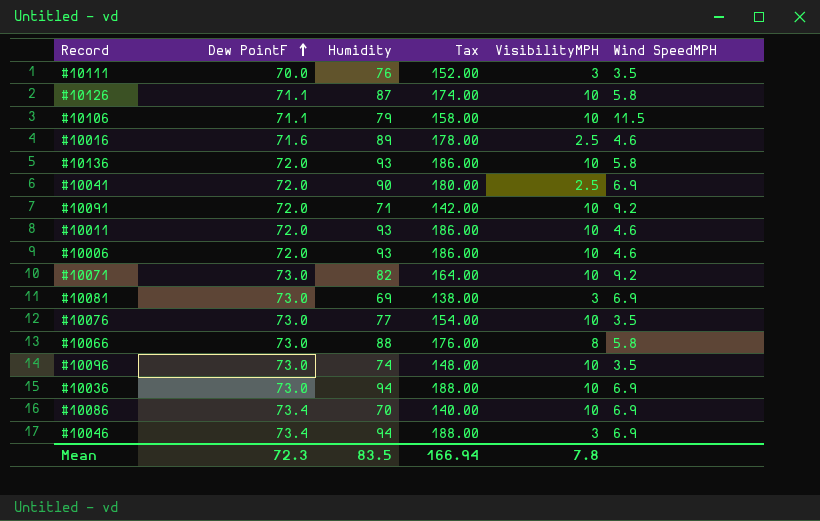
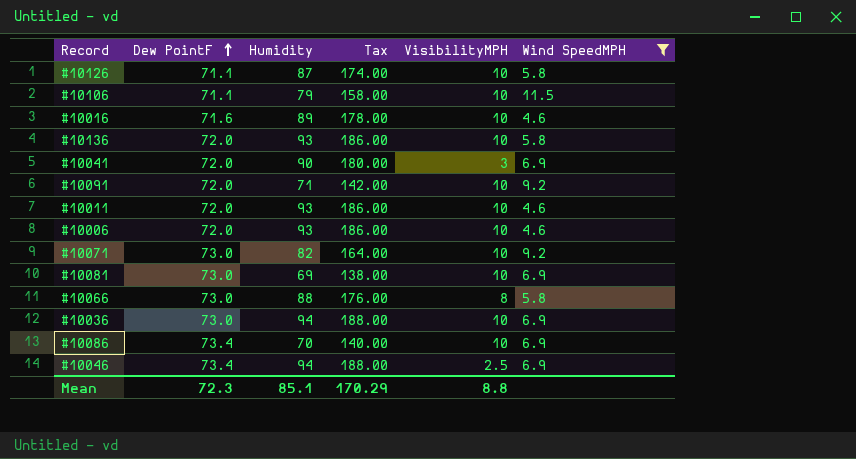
filter: none -> Wind SpeedMPH != 3.5
#10016 | VisibilityMPH: 2.5 -> 10
#10041 | VisibilityMPH: 2.5 -> 3
#10081 | VisibilityMPH: 3 -> 10
#10046 | VisibilityMPH: 3 -> 2.5
Mean | Humidity: 83.5 -> 85.1
Mean | Tax: 166.94 -> 170.29
Mean | VisibilityMPH: 7.8 -> 8.8

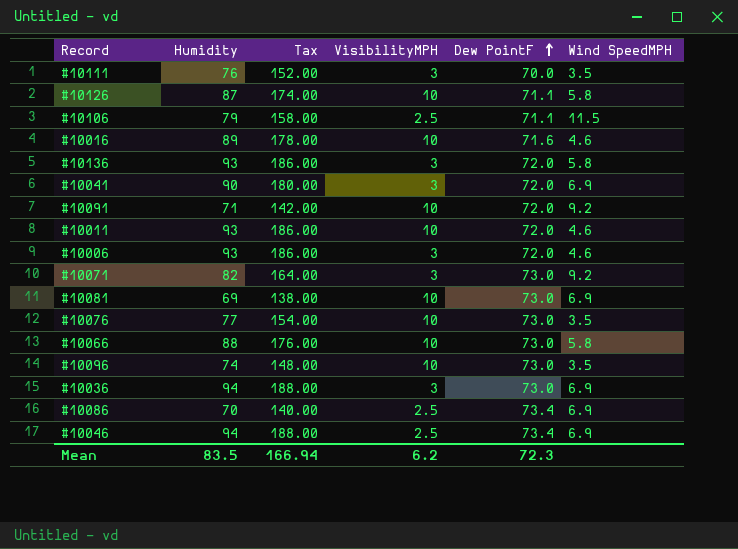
filter: Wind SpeedMPH != 3.5 -> none
column Dew PointF | position: 2 -> 5
#10106 | VisibilityMPH: 10 -> 2.5
#10136 | VisibilityMPH: 10 -> 3
#10006 | VisibilityMPH: 10 -> 3
#10071 | VisibilityMPH: 10 -> 3
#10066 | VisibilityMPH: 8 -> 10
#10036 | VisibilityMPH: 10 -> 3
#10086 | VisibilityMPH: 10 -> 2.5
Mean | Humidity: 85.1 -> 83.5
Mean | Tax: 170.29 -> 166.94
Mean | VisibilityMPH: 8.8 -> 6.2

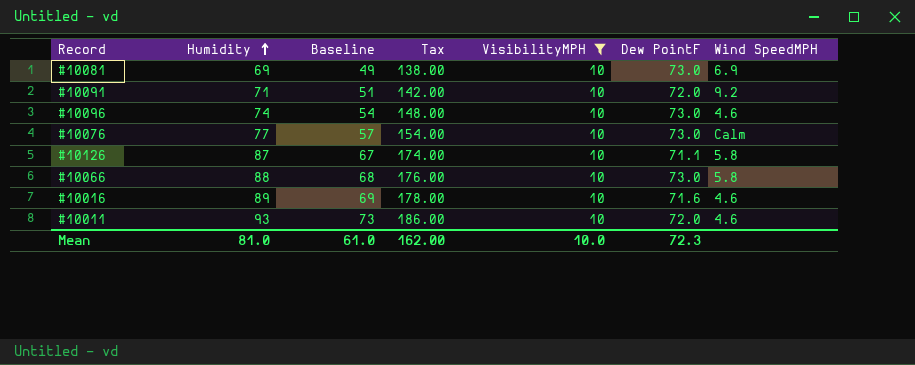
filter: none -> VisibilityMPH = 10
row order: Dew PointF ascending -> Humidity ascending
column Baseline | formula: none -> [Humidity] - 20
#10096 | Wind SpeedMPH: 3.5 -> 4.6
#10076 | Wind SpeedMPH: 3.5 -> Calm
Mean | Humidity: 83.5 -> 81.0
Mean | Tax: 166.94 -> 162.00
Mean | VisibilityMPH: 6.2 -> 10.0

